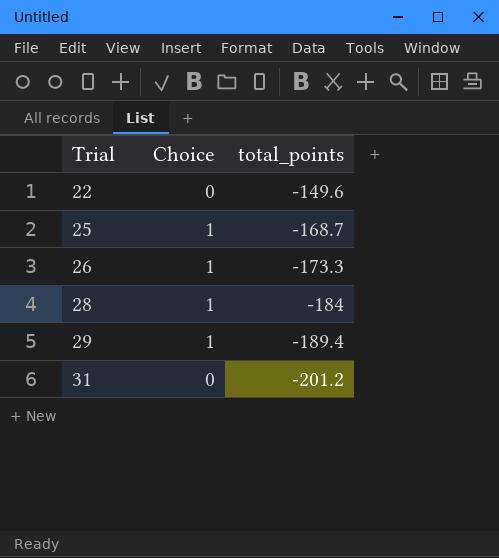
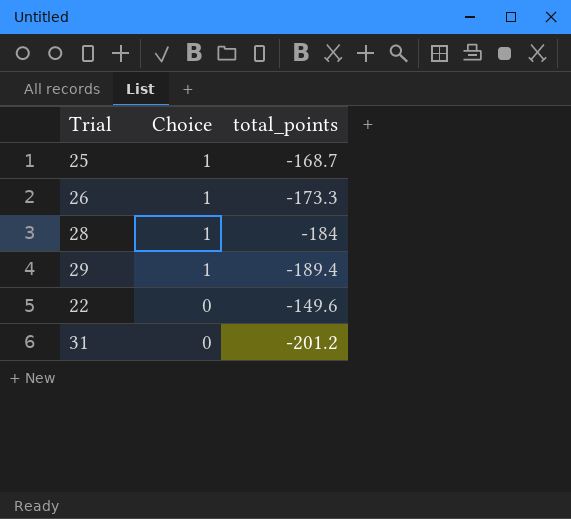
row order: Trial ascending -> Choice descending

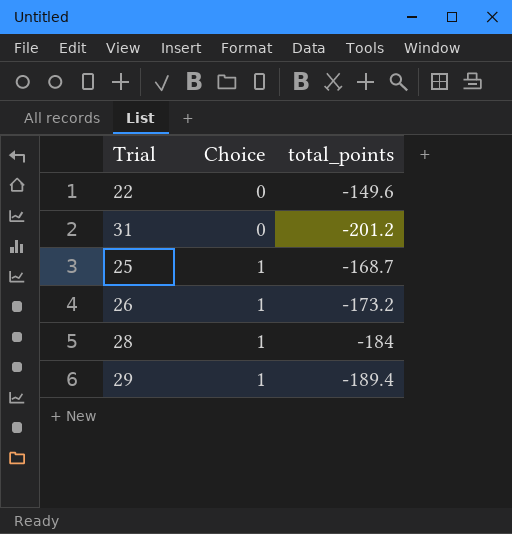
row order: Choice descending -> Choice ascending
26 | total_points: -173.3 -> -173.2

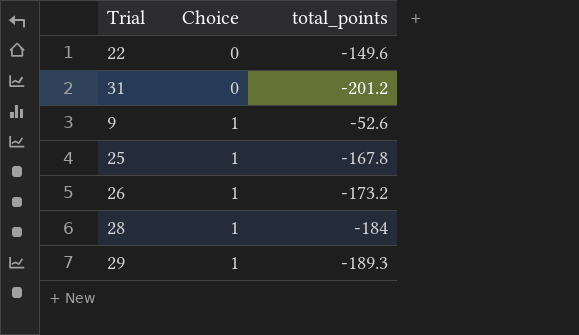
row 9: none -> 1 | -52.6
25 | total_points: -168.7 -> -167.8
29 | total_points: -189.4 -> -189.3

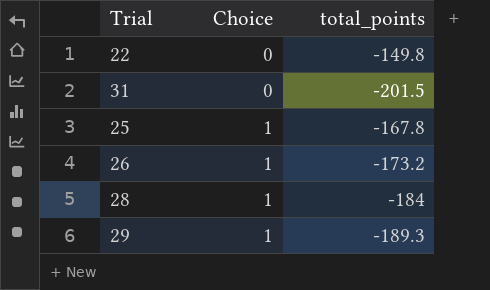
row 9: 1 | -52.6 -> none
22 | total_points: -149.6 -> -149.8
31 | total_points: -201.2 -> -201.5

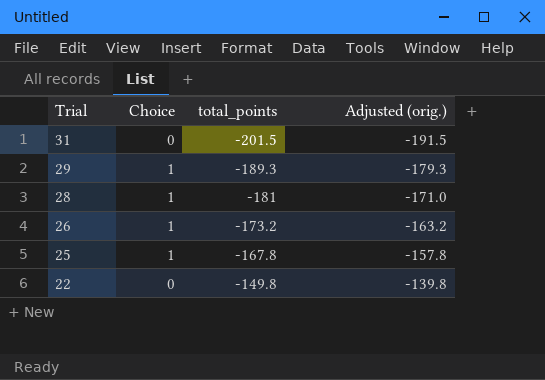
row order: Choice ascending -> Trial descending
column Adjusted (orig.) | formula: none -> [total_points] + 10
28 | total_points: -184 -> -181

